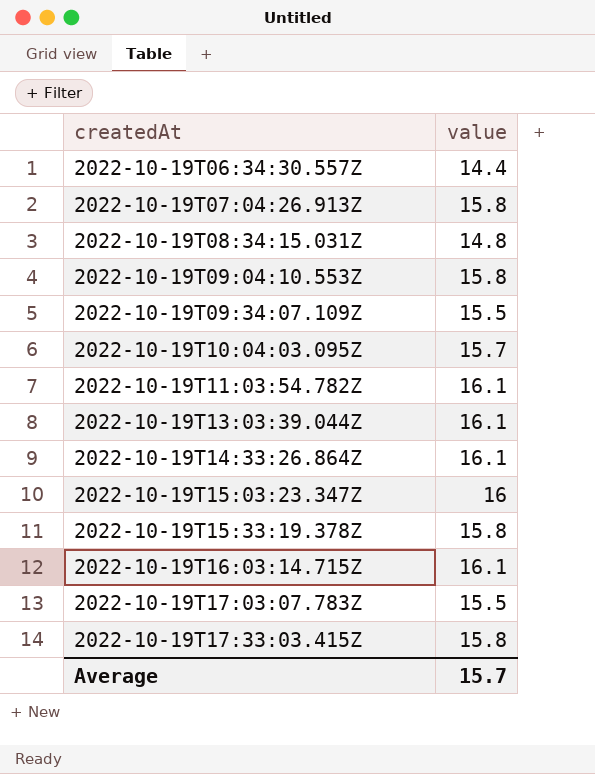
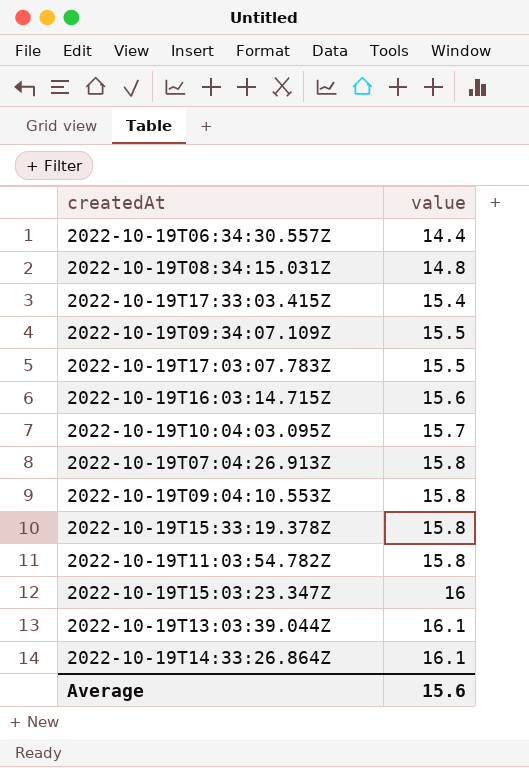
row order: createdAt ascending -> value ascending
2022-10-19T17:33:03.415Z | value: 15.8 -> 15.4
2022-10-19T16:03:14.715Z | value: 16.1 -> 15.6
2022-10-19T11:03:54.782Z | value: 16.1 -> 15.8
Average | value: 15.7 -> 15.6

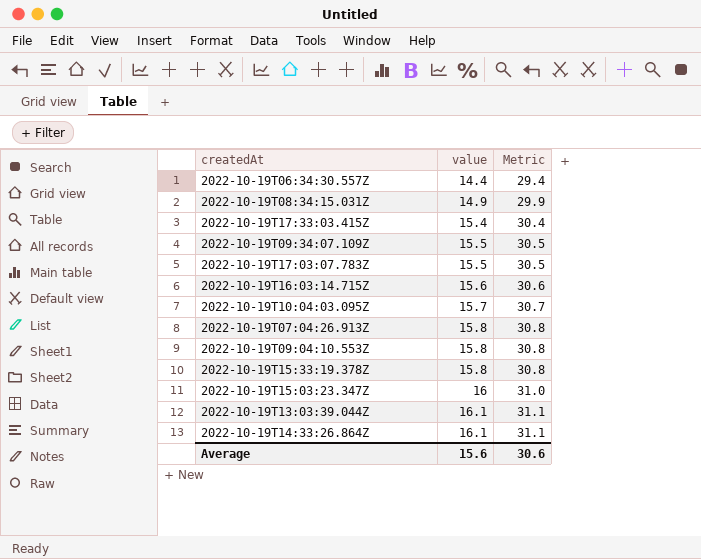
column Metric | formula: none -> [value] + 15
row 2022-10-19T11:03:54.782Z: 15.8 -> none
2022-10-19T08:34:15.031Z | value: 14.8 -> 14.9

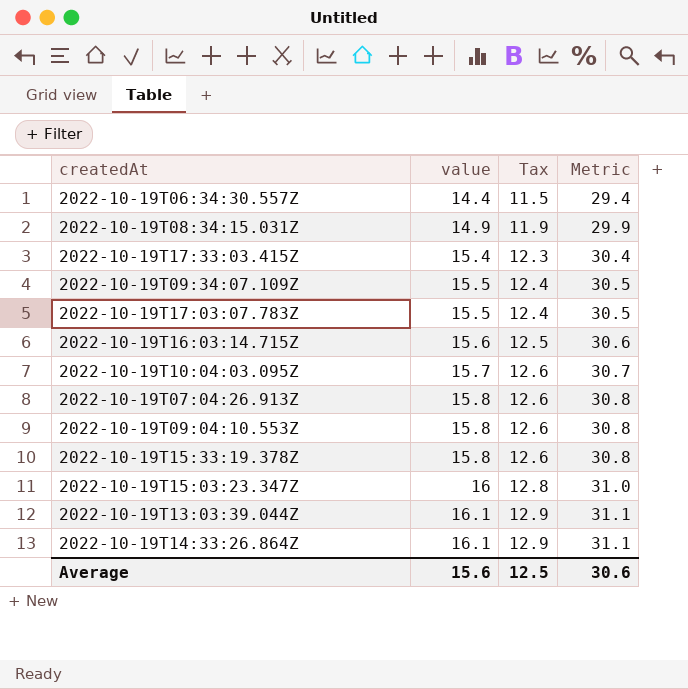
column Tax | formula: none -> [value] * 0.8

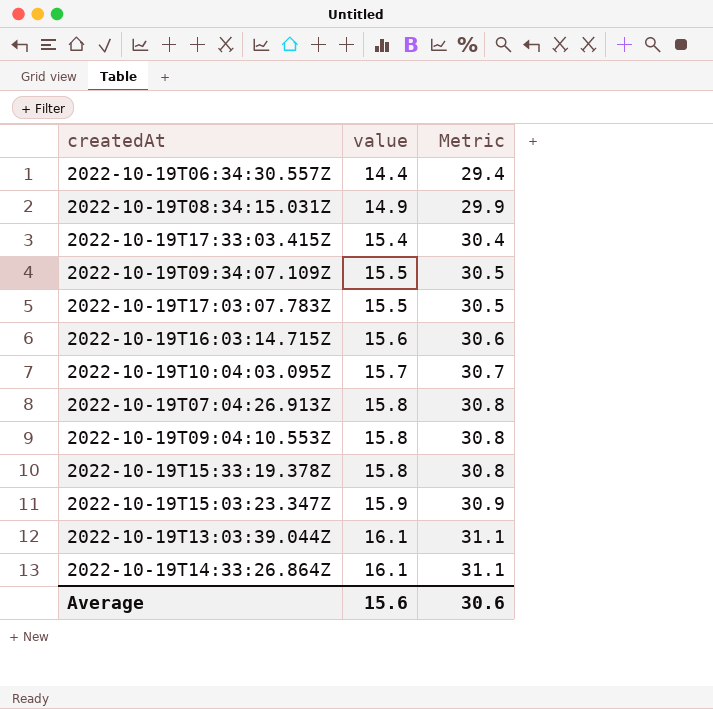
column Tax | formula: [value] * 0.8 -> none
2022-10-19T15:03:23.347Z | value: 16 -> 15.9
2022-10-19T15:03:23.347Z | Metric: 31.0 -> 30.9

